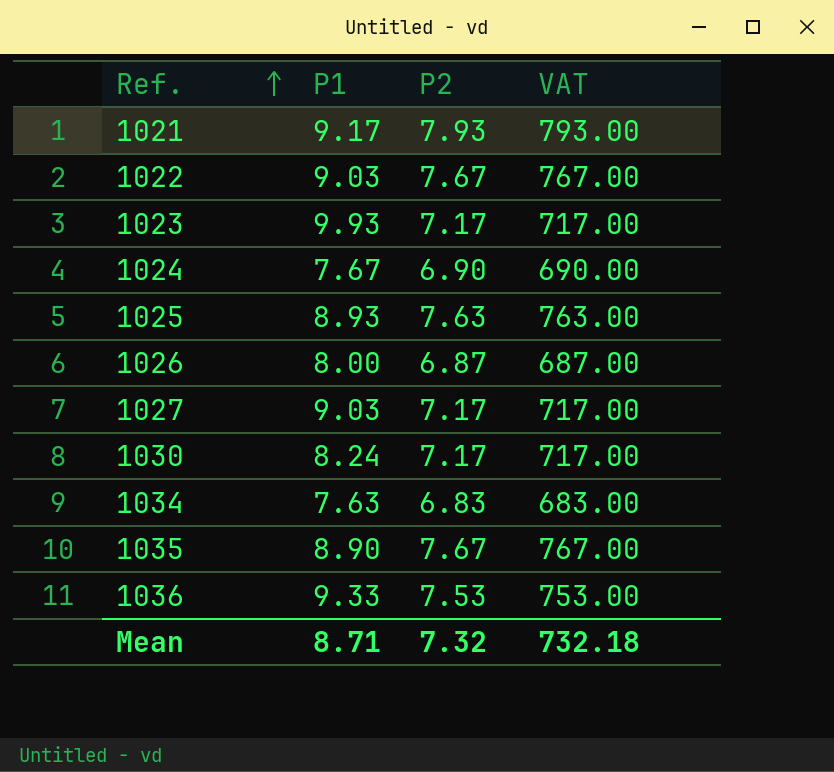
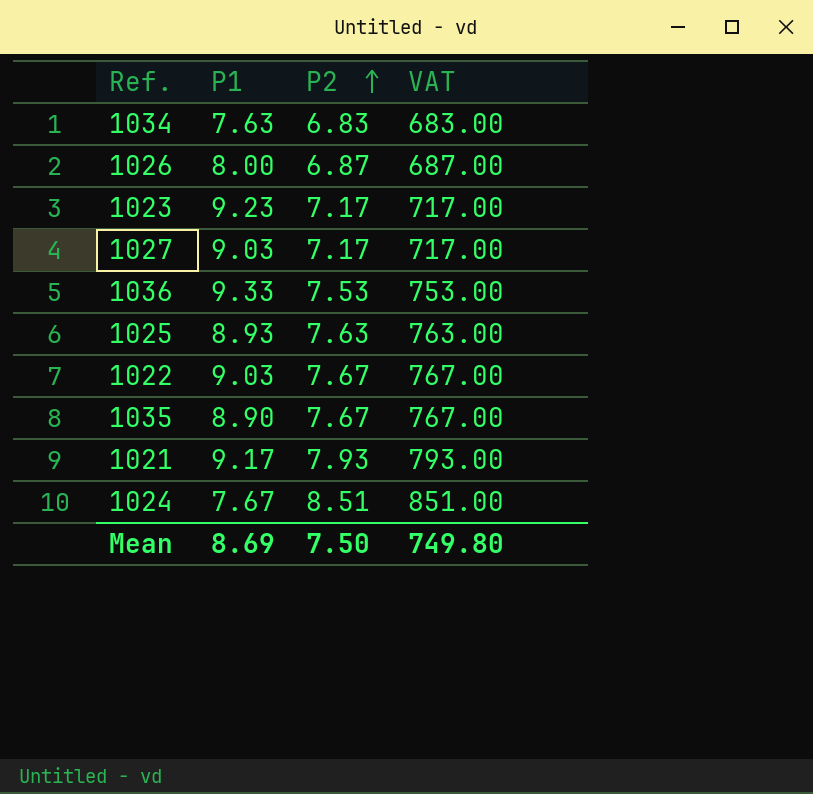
row order: Ref. ascending -> P2 ascending
row 1030: 8.24 | 7.17 | 717.00 -> none
1023 | P1: 9.93 -> 9.23
1024 | P2: 6.90 -> 8.51
1024 | VAT: 690.00 -> 851.00
Mean | P1: 8.71 -> 8.69
Mean | P2: 7.32 -> 7.50
Mean | VAT: 732.18 -> 749.80

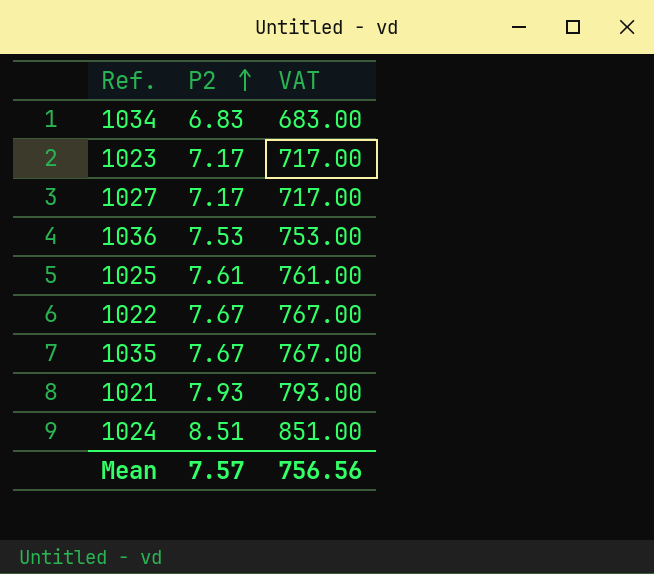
column P1 | position: 2 -> none
row 1026: 8.00 | 6.87 | 687.00 -> none
1025 | P2: 7.63 -> 7.61
1025 | VAT: 763.00 -> 761.00
Mean | P2: 7.50 -> 7.57
Mean | VAT: 749.80 -> 756.56

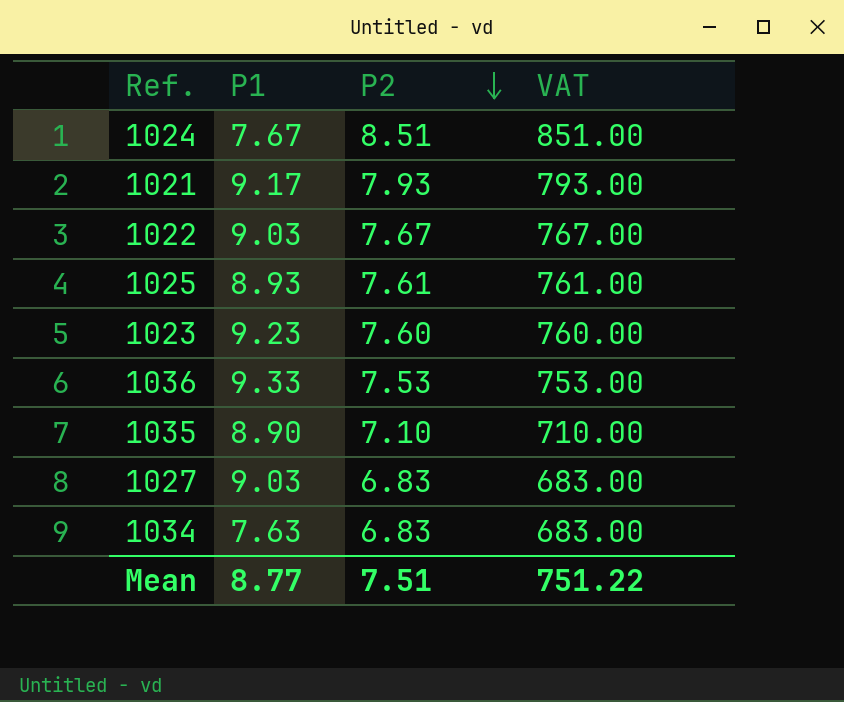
row order: P2 ascending -> P2 descending
column P1 | position: none -> 2
1023 | P2: 7.17 -> 7.60
1023 | VAT: 717.00 -> 760.00
1035 | P2: 7.67 -> 7.10
1035 | VAT: 767.00 -> 710.00
1027 | P2: 7.17 -> 6.83
1027 | VAT: 717.00 -> 683.00
Mean | P2: 7.57 -> 7.51
Mean | VAT: 756.56 -> 751.22

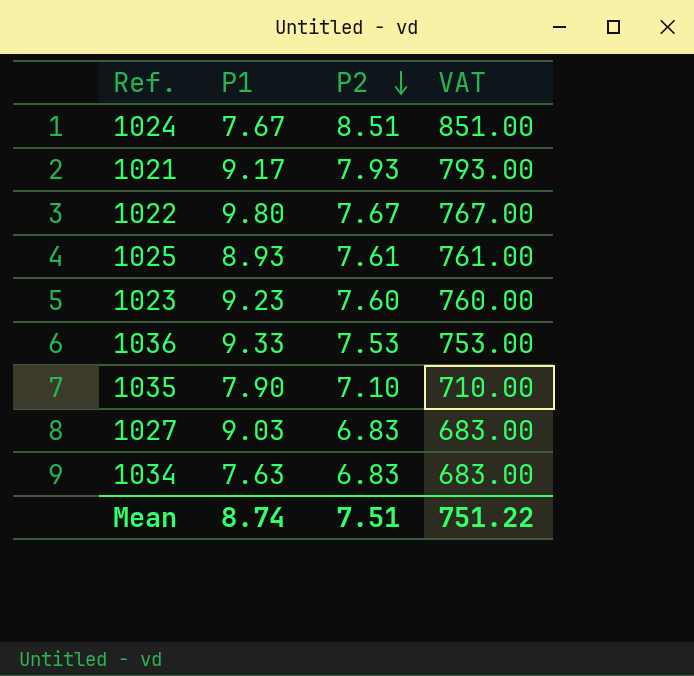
1022 | P1: 9.03 -> 9.80
1035 | P1: 8.90 -> 7.90
Mean | P1: 8.77 -> 8.74

